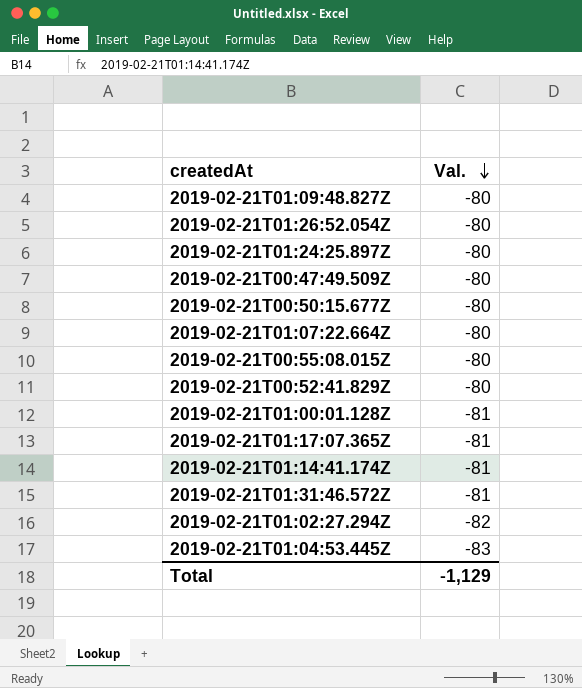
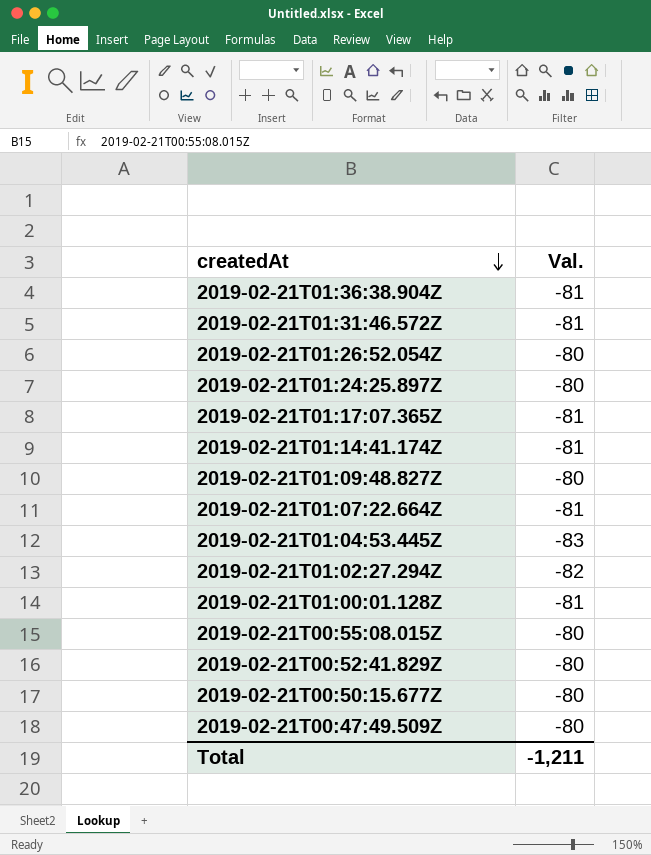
row order: Val. descending -> createdAt descending
row 2019-02-21T01:36:38.904Z: none -> -81
2019-02-21T01:07:22.664Z | Val.: -80 -> -81
Total | Val.: -1,129 -> -1,211

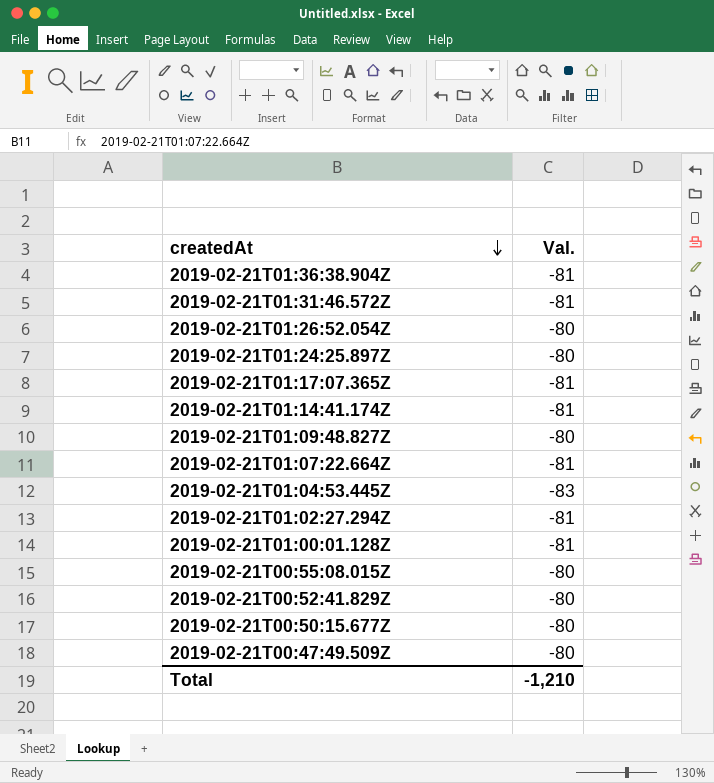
2019-02-21T01:02:27.294Z | Val.: -82 -> -81
Total | Val.: -1,211 -> -1,210

